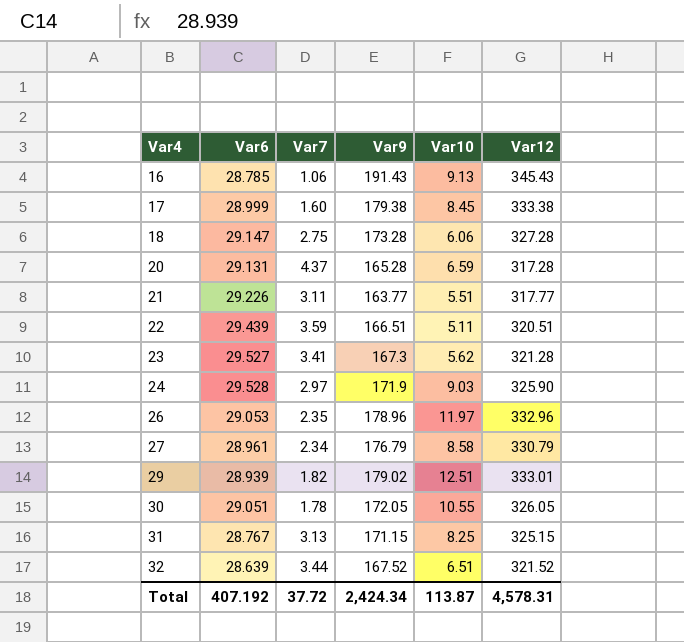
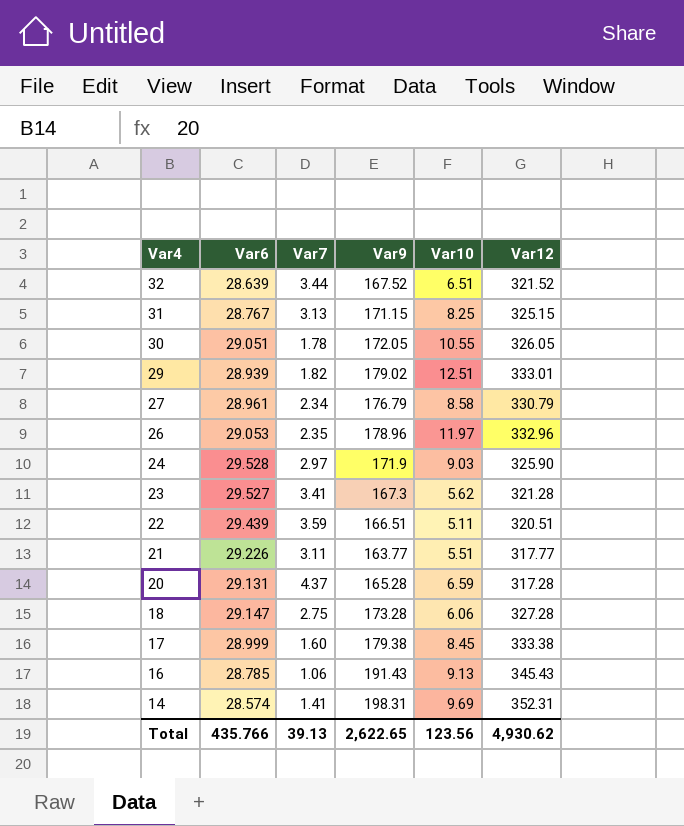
row order: Var4 ascending -> Var4 descending
row 14: none -> 28.574 | 1.41 | 198.31 | 9.69 | 352.31
Total | Var6: 407.192 -> 435.766
Total | Var7: 37.72 -> 39.13
Total | Var9: 2,424.34 -> 2,622.65
Total | Var10: 113.87 -> 123.56
Total | Var12: 4,578.31 -> 4,930.62

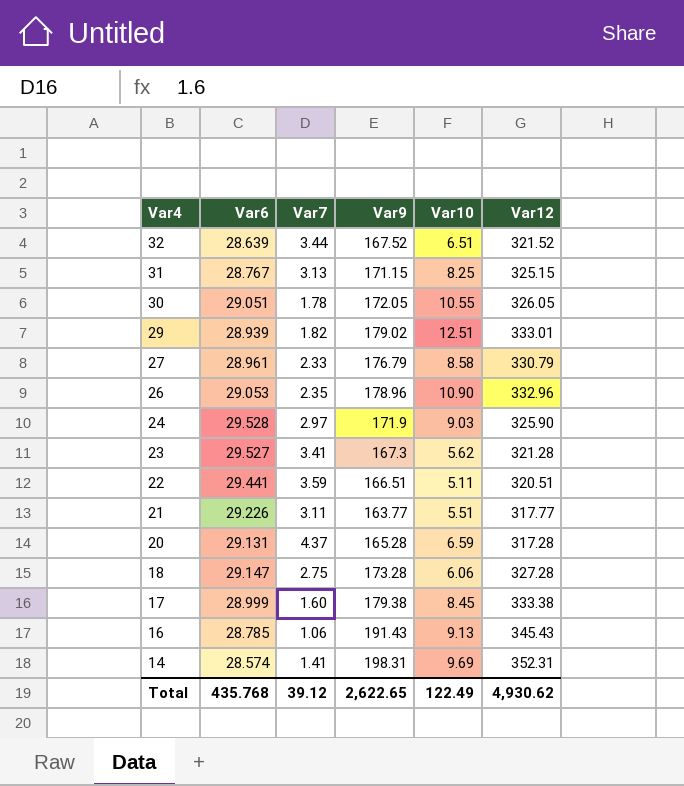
27 | Var7: 2.34 -> 2.33
26 | Var10: 11.97 -> 10.90
22 | Var6: 29.439 -> 29.441
Total | Var6: 435.766 -> 435.768
Total | Var7: 39.13 -> 39.12
Total | Var10: 123.56 -> 122.49

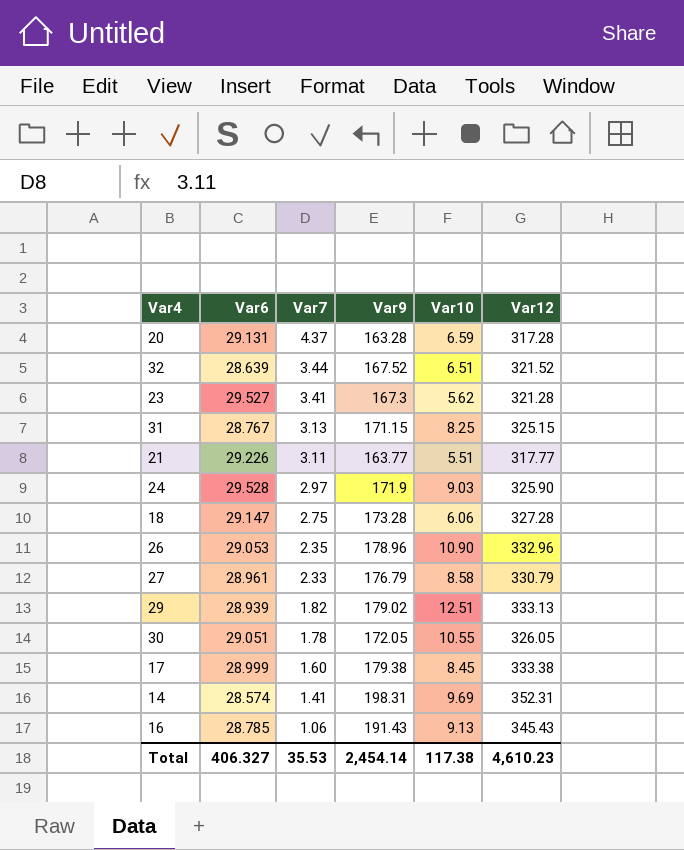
row order: Var4 descending -> Var7 descending
row 22: 29.441 | 3.59 | 166.51 | 5.11 | 320.51 -> none
20 | Var9: 165.28 -> 163.28
29 | Var12: 333.01 -> 333.13
Total | Var6: 435.768 -> 406.327
Total | Var7: 39.12 -> 35.53
Total | Var9: 2,622.65 -> 2,454.14
Total | Var10: 122.49 -> 117.38
Total | Var12: 4,930.62 -> 4,610.23

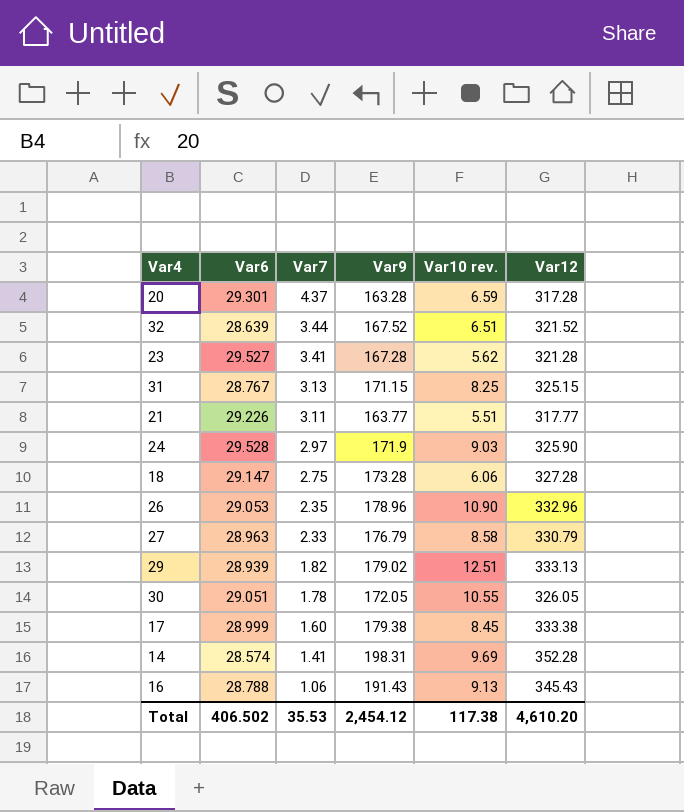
column name: Var10 -> Var10 rev.
20 | Var6: 29.131 -> 29.301
23 | Var9: 167.3 -> 167.28
27 | Var6: 28.961 -> 28.963
14 | Var12: 352.31 -> 352.28
16 | Var6: 28.785 -> 28.788
Total | Var6: 406.327 -> 406.502
Total | Var9: 2,454.14 -> 2,454.12
Total | Var12: 4,610.23 -> 4,610.20

